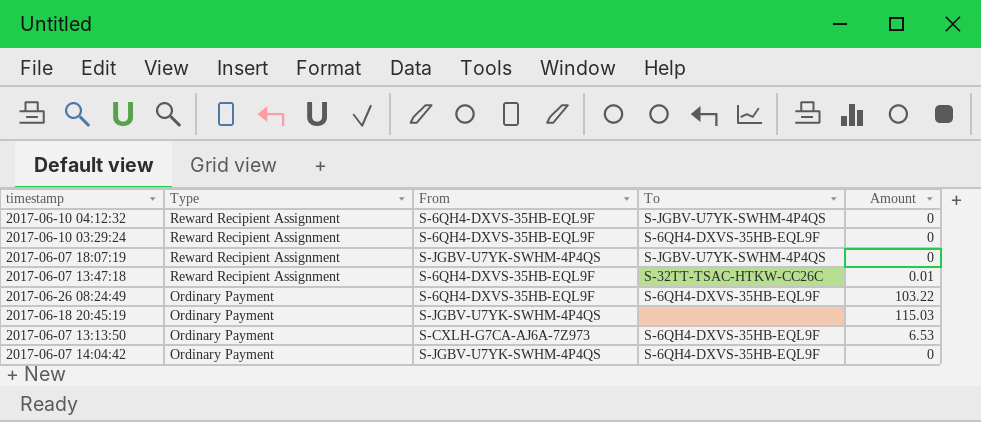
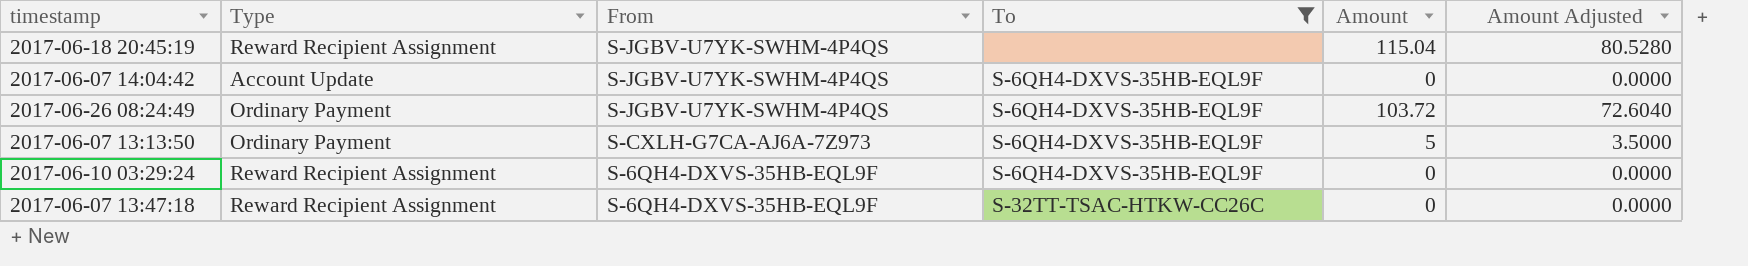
filter: none -> To != S-JGBV-U7YK-SWHM-4P4QS
row order: Type descending -> From descending
column Amount Adjusted | formula: none -> [Amount] * 0.7
2017-06-18 20:45:19 | Type: Ordinary Payment -> Reward Recipient Assignment
2017-06-18 20:45:19 | Amount: 115.03 -> 115.04
2017-06-07 14:04:42 | Type: Ordinary Payment -> Account Update
2017-06-26 08:24:49 | From: S-6QH4-DXVS-35HB-EQL9F -> S-JGBV-U7YK-SWHM-4P4QS
2017-06-26 08:24:49 | Amount: 103.22 -> 103.72
2017-06-07 13:13:50 | Amount: 6.53 -> 5
2017-06-07 13:47:18 | Amount: 0.01 -> 0

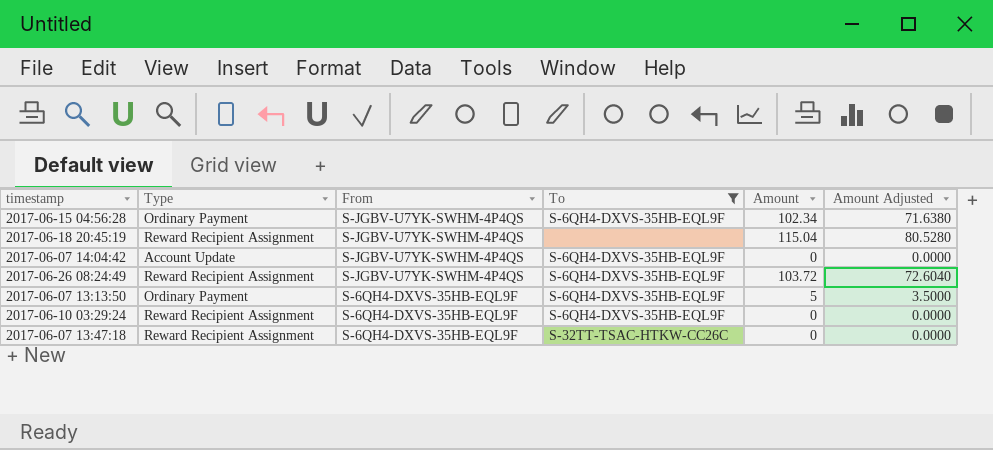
row 2017-06-15 04:56:28: none -> Ordinary Payment | S-JGBV-U7YK-SWHM-4P4QS | S-6QH4-DXVS-35HB-EQL9F | 102.34 | 71.6380
2017-06-26 08:24:49 | Type: Ordinary Payment -> Reward Recipient Assignment
2017-06-07 13:13:50 | From: S-CXLH-G7CA-AJ6A-7Z973 -> S-6QH4-DXVS-35HB-EQL9F

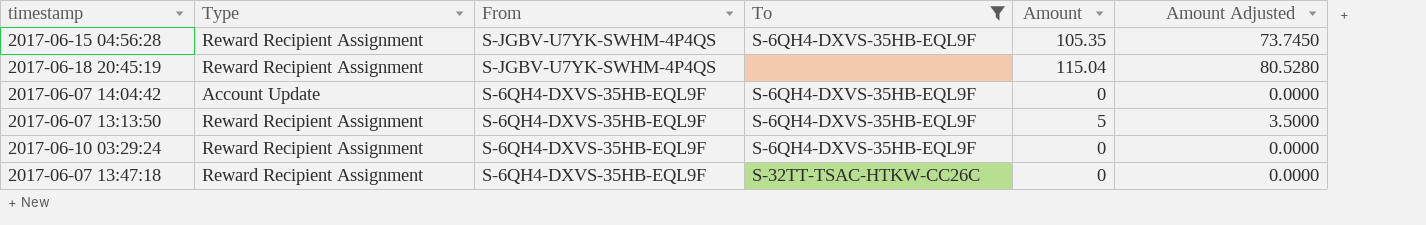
row 2017-06-26 08:24:49: Reward Recipient Assignment | S-JGBV-U7YK-SWHM-4P4QS | S-6QH4-DXVS-35HB-EQL9F | 103.72 | 72.6040 -> none
2017-06-15 04:56:28 | Type: Ordinary Payment -> Reward Recipient Assignment
2017-06-15 04:56:28 | Amount: 102.34 -> 105.35
2017-06-15 04:56:28 | Amount Adjusted: 71.6380 -> 73.7450
2017-06-07 14:04:42 | From: S-JGBV-U7YK-SWHM-4P4QS -> S-6QH4-DXVS-35HB-EQL9F
2017-06-07 13:13:50 | Type: Ordinary Payment -> Reward Recipient Assignment

